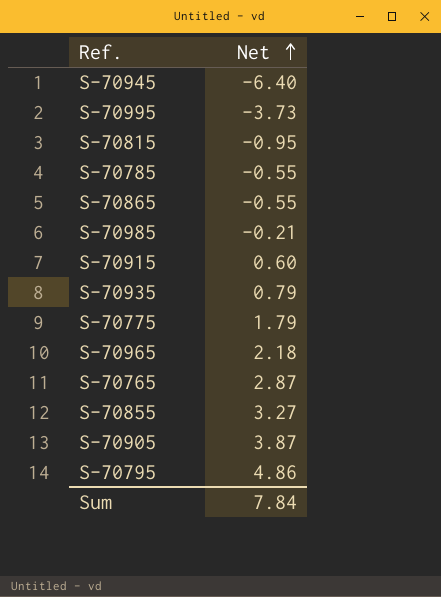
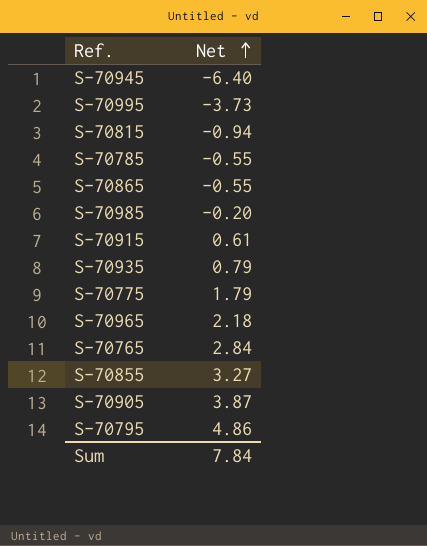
S-70815 | Net: -0.95 -> -0.94
S-70985 | Net: -0.21 -> -0.20
S-70915 | Net: 0.60 -> 0.61
S-70765 | Net: 2.87 -> 2.84

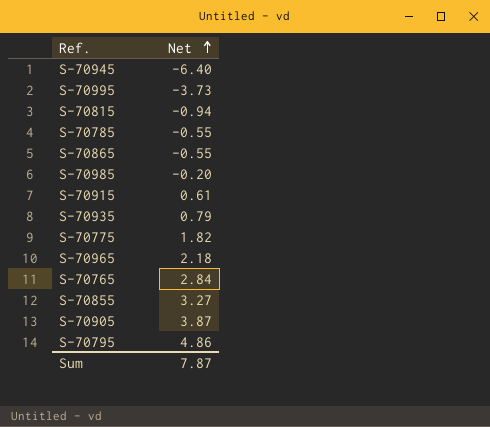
S-70775 | Net: 1.79 -> 1.82
Sum | Net: 7.84 -> 7.87

